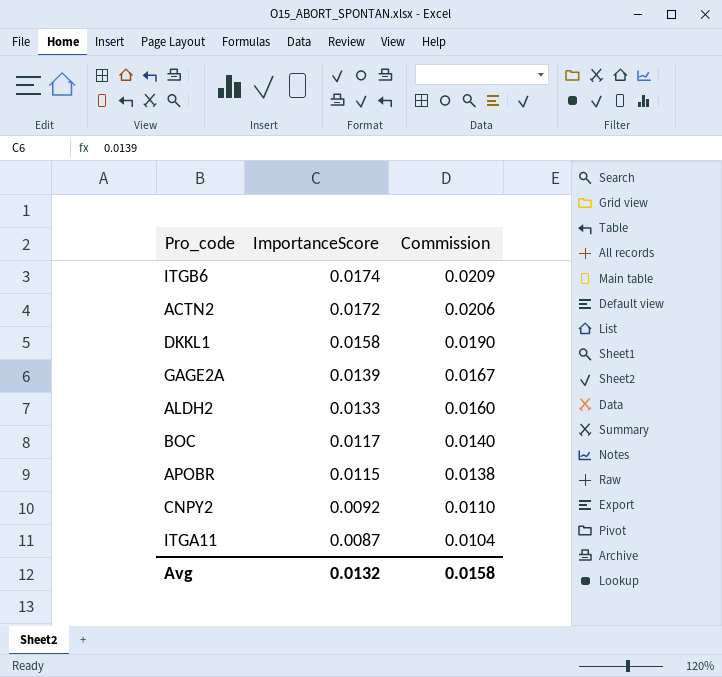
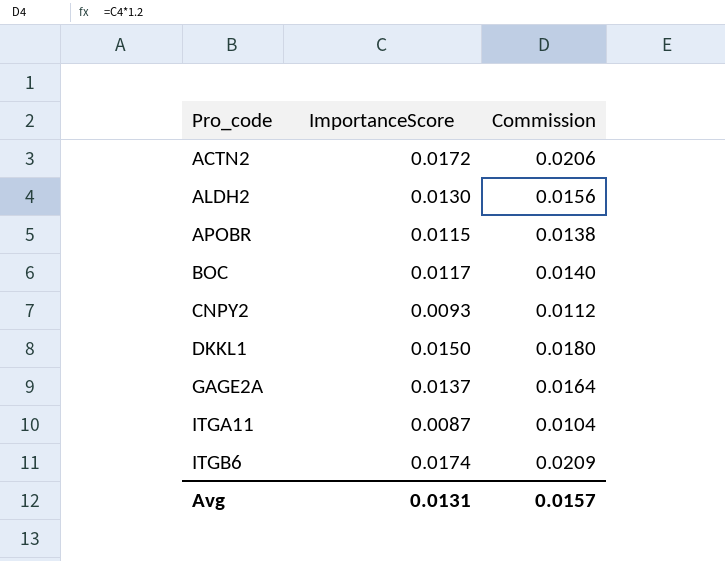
row order: ImportanceScore descending -> Pro_code ascending
ALDH2 | ImportanceScore: 0.0133 -> 0.0130
ALDH2 | Commission: 0.0160 -> 0.0156
CNPY2 | ImportanceScore: 0.0092 -> 0.0093
CNPY2 | Commission: 0.0110 -> 0.0112
DKKL1 | ImportanceScore: 0.0158 -> 0.0150
DKKL1 | Commission: 0.0190 -> 0.0180
GAGE2A | ImportanceScore: 0.0139 -> 0.0137
GAGE2A | Commission: 0.0167 -> 0.0164
Avg | ImportanceScore: 0.0132 -> 0.0131
Avg | Commission: 0.0158 -> 0.0157

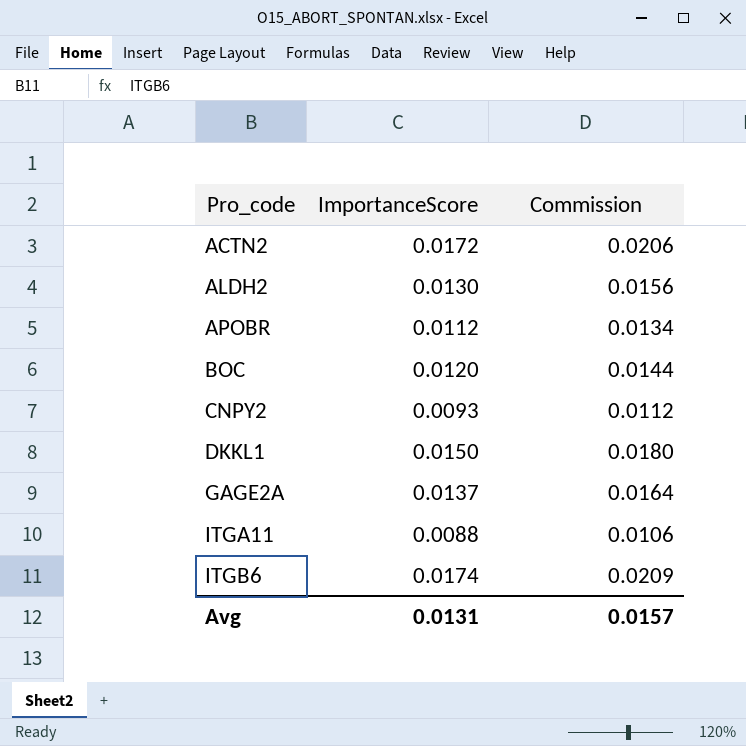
APOBR | ImportanceScore: 0.0115 -> 0.0112
APOBR | Commission: 0.0138 -> 0.0134
BOC | ImportanceScore: 0.0117 -> 0.0120
BOC | Commission: 0.0140 -> 0.0144
ITGA11 | ImportanceScore: 0.0087 -> 0.0088
ITGA11 | Commission: 0.0104 -> 0.0106

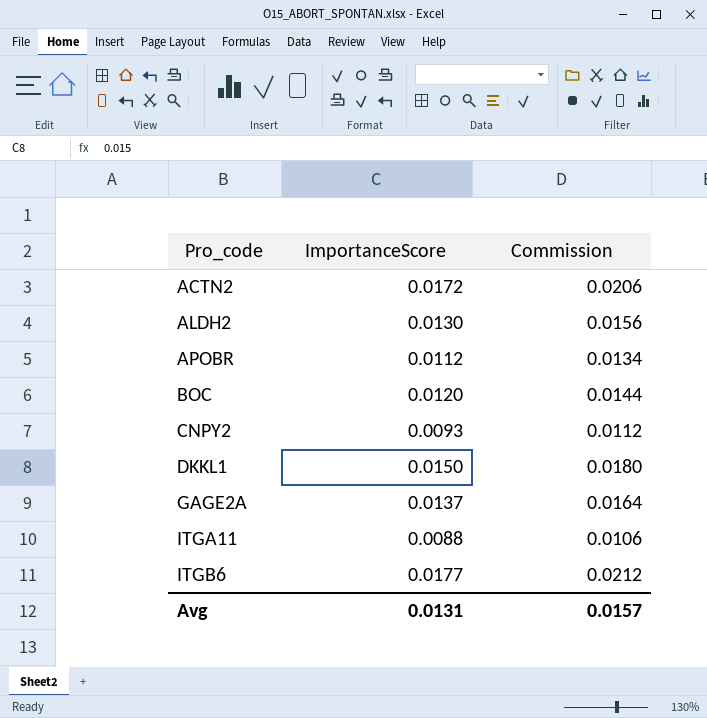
ITGB6 | ImportanceScore: 0.0174 -> 0.0177
ITGB6 | Commission: 0.0209 -> 0.0212

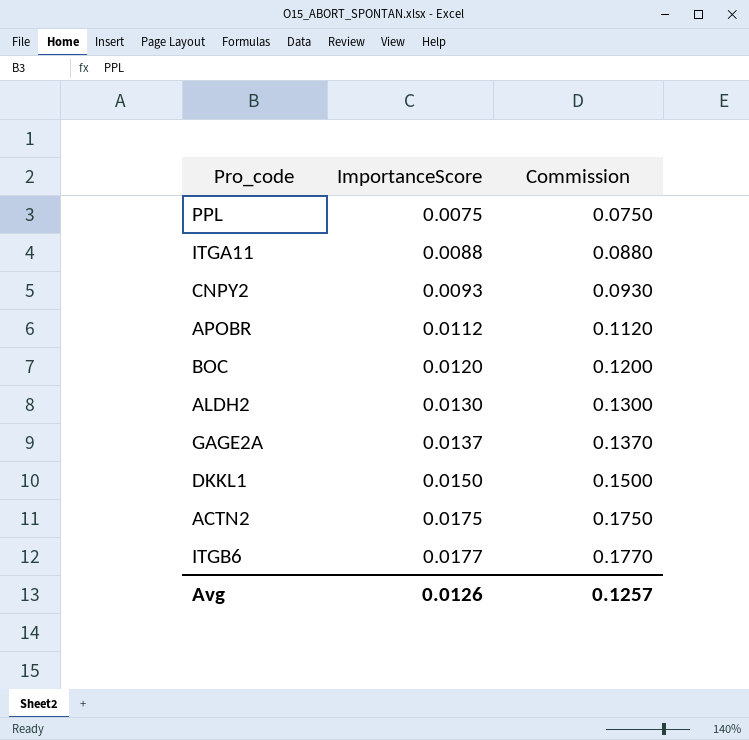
row order: Pro_code ascending -> ImportanceScore ascending
column Commission | formula: [ImportanceScore] * 1.2 -> [ImportanceScore] * 10
row PPL: none -> 0.0075 | 0.0750
ACTN2 | ImportanceScore: 0.0172 -> 0.0175
Avg | ImportanceScore: 0.0131 -> 0.0126
Avg | Commission: 0.0157 -> 0.1257

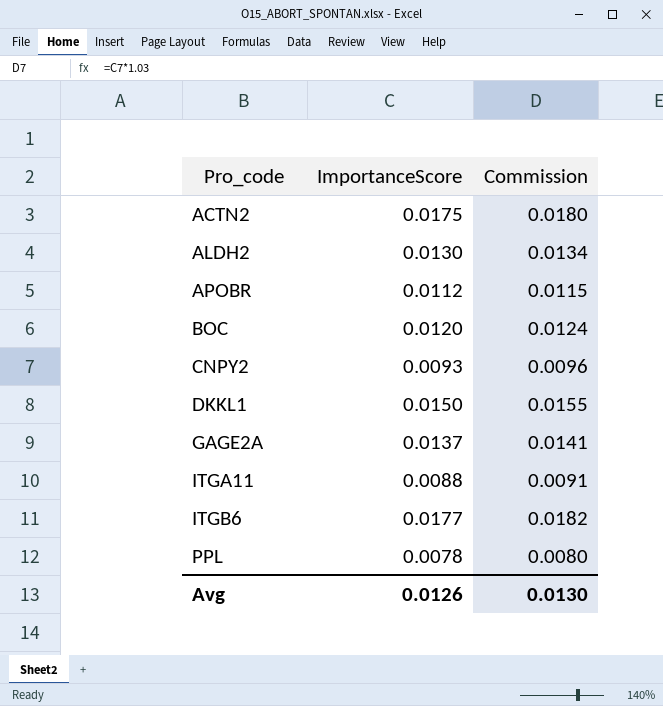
row order: ImportanceScore ascending -> Pro_code ascending
column Commission | formula: [ImportanceScore] * 10 -> [ImportanceScore] * 1.03
PPL | ImportanceScore: 0.0075 -> 0.0078
Avg | Commission: 0.1257 -> 0.0130

